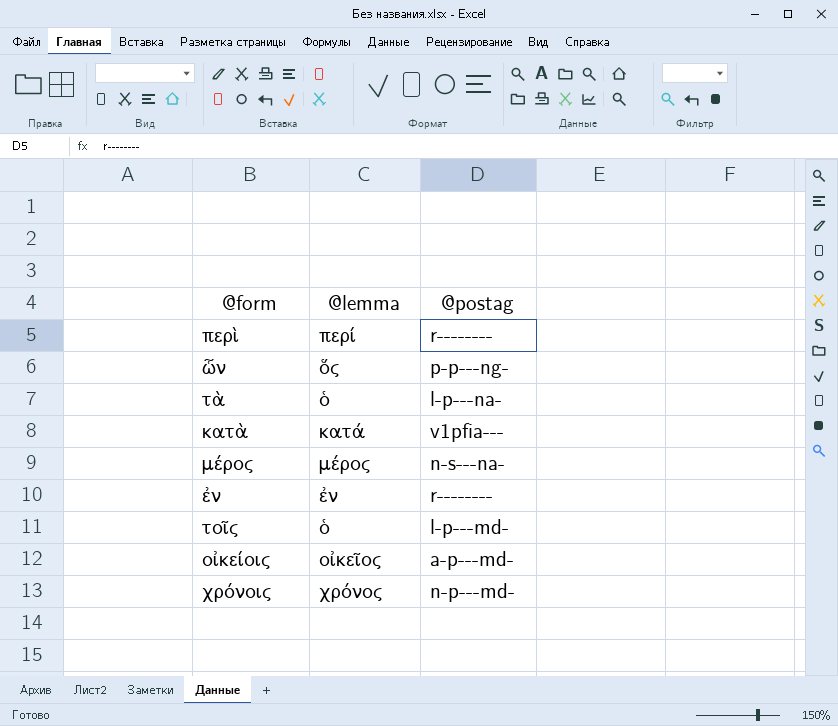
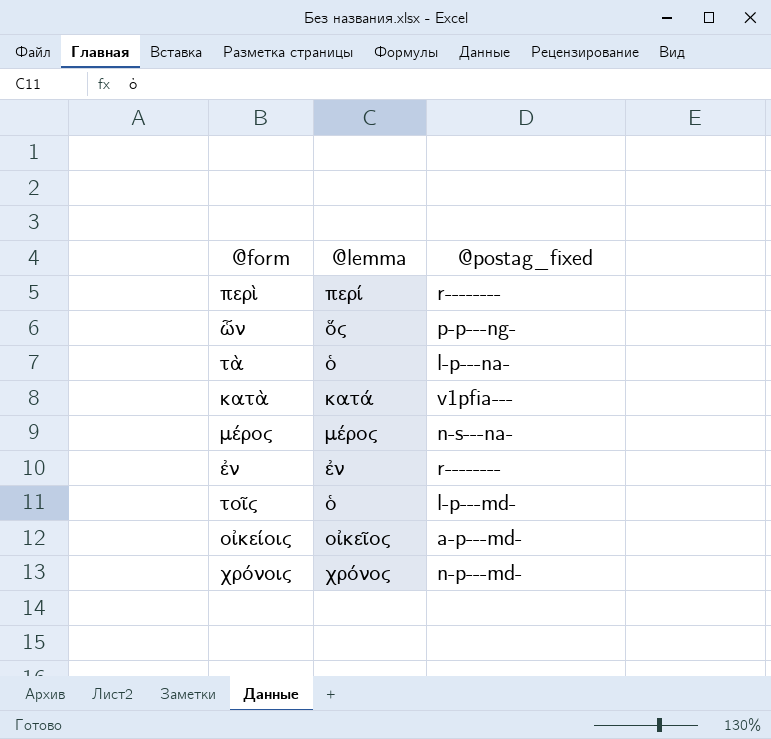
column name: @postag -> @postag_fixed

